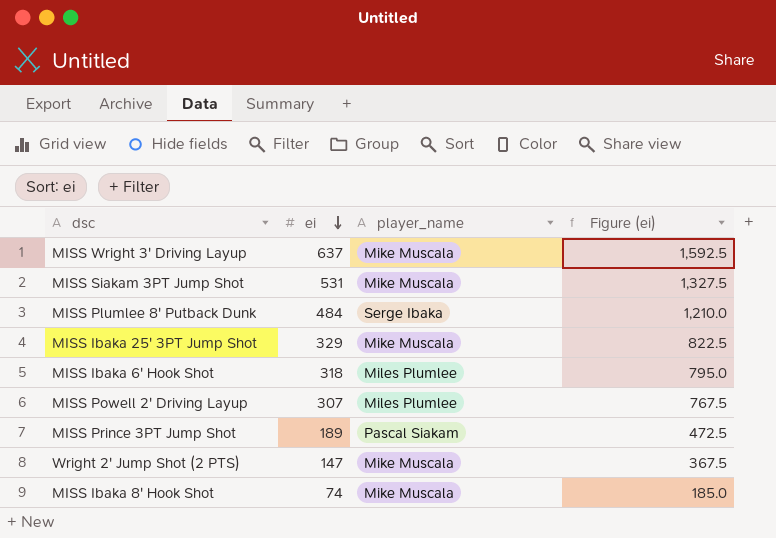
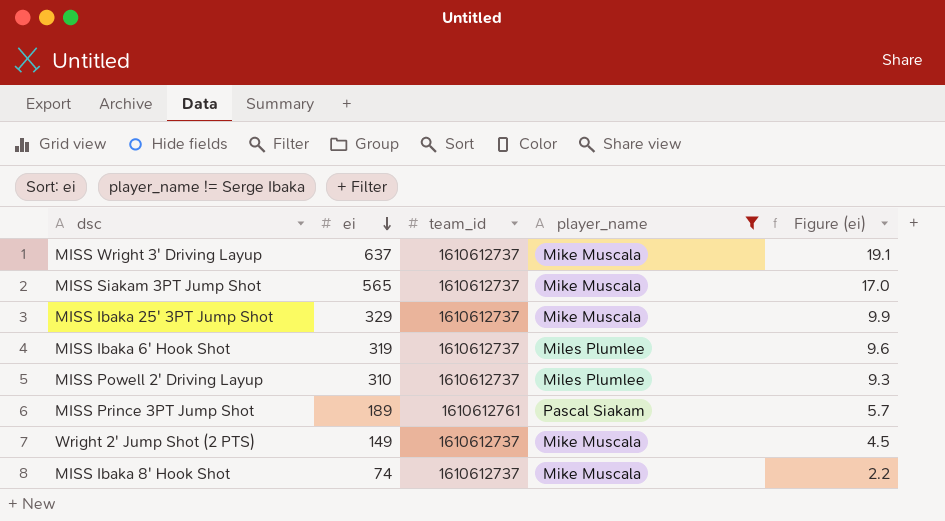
filter: none -> player_name != Serge Ibaka
column team_id | position: none -> 3
column Figure (ei) | formula: [ei] * 2.5 -> [ei] * 0.03
MISS Siakam 3PT Jump Shot | ei: 531 -> 565
MISS Ibaka 6' Hook Shot | ei: 318 -> 319
MISS Powell 2' Driving Layup | ei: 307 -> 310
Wright 2' Jump Shot (2 PTS) | ei: 147 -> 149

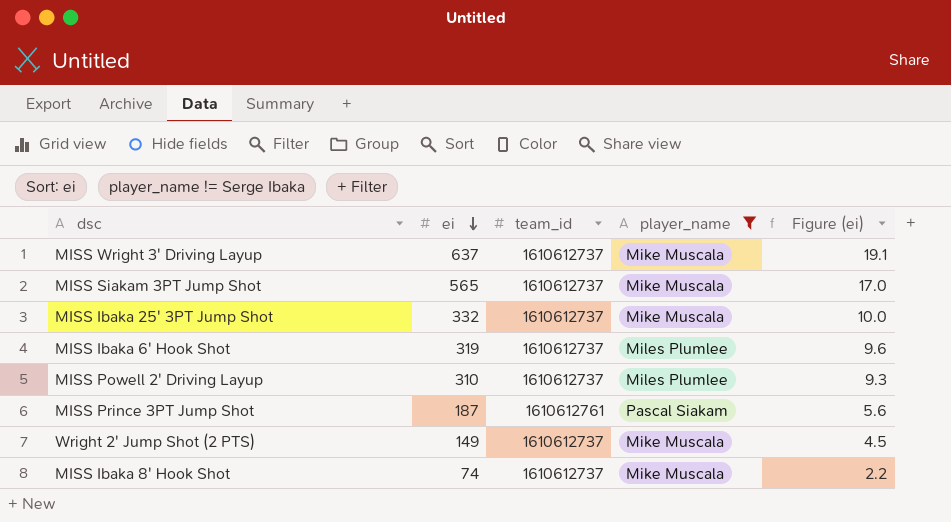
MISS Ibaka 25' 3PT Jump Shot | ei: 329 -> 332
MISS Ibaka 25' 3PT Jump Shot | Figure (ei): 9.9 -> 10.0
MISS Prince 3PT Jump Shot | ei: 189 -> 187
MISS Prince 3PT Jump Shot | Figure (ei): 5.7 -> 5.6

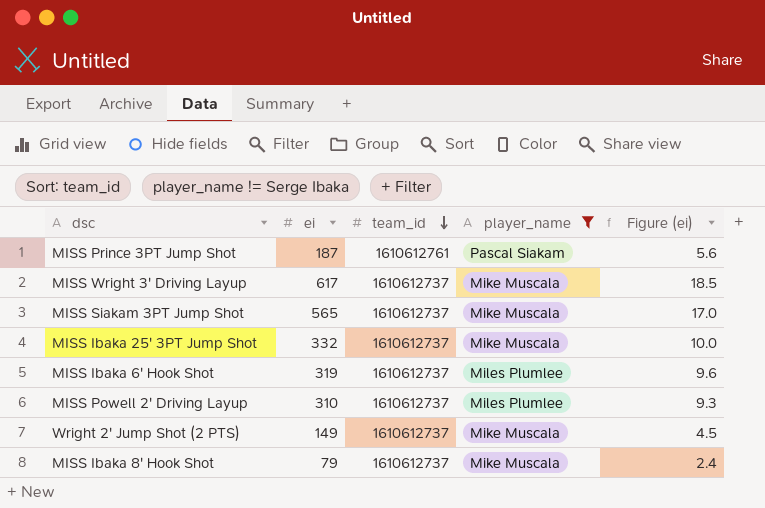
row order: ei descending -> team_id descending
MISS Wright 3' Driving Layup | ei: 637 -> 617
MISS Wright 3' Driving Layup | Figure (ei): 19.1 -> 18.5
MISS Ibaka 8' Hook Shot | ei: 74 -> 79
MISS Ibaka 8' Hook Shot | Figure (ei): 2.2 -> 2.4

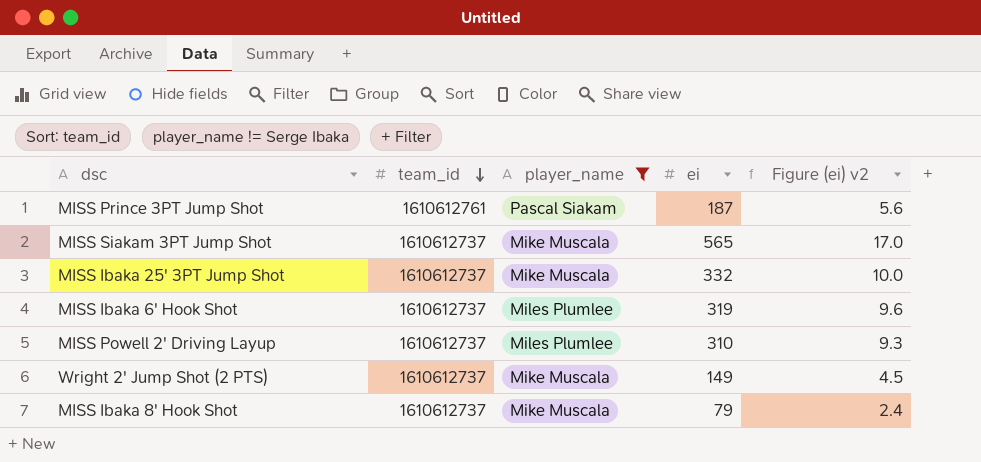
column ei | position: 2 -> 4
column name: Figure (ei) -> Figure (ei) v2
row MISS Wright 3' Driving Layup: 617 | 1610612737 | Mike Muscala | 18.5 -> none

